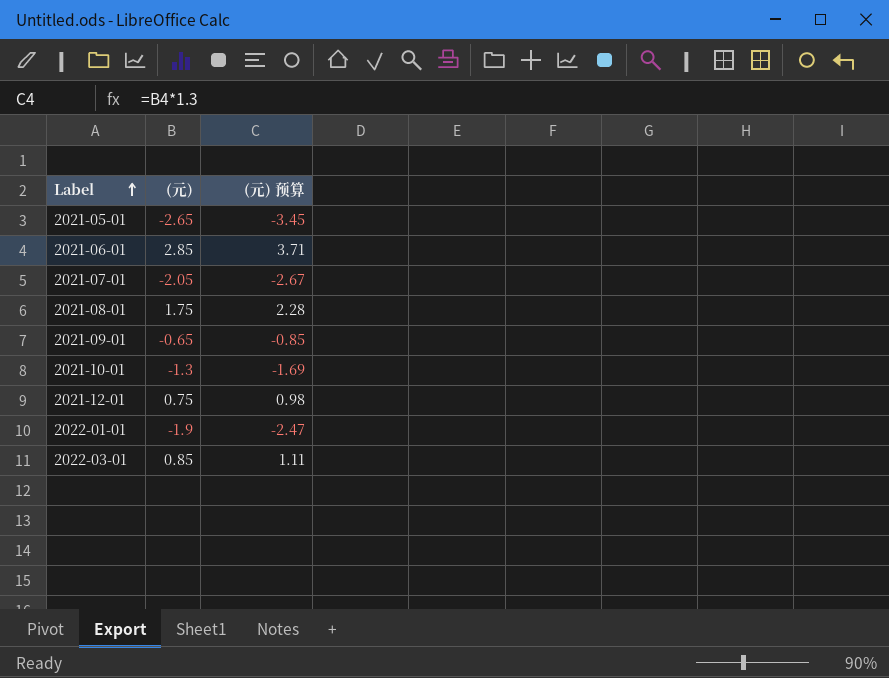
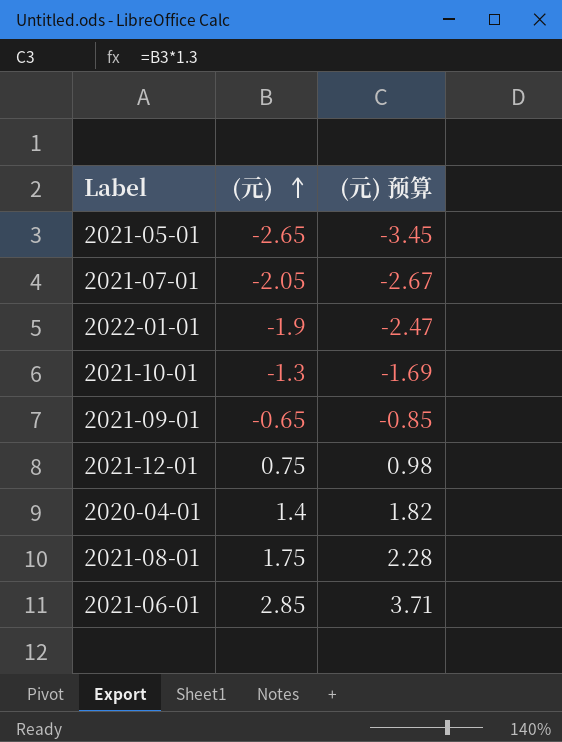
row order: Label ascending -> (元) ascending
row 2022-03-01: 0.85 | 1.11 -> none
row 2020-04-01: none -> 1.4 | 1.82

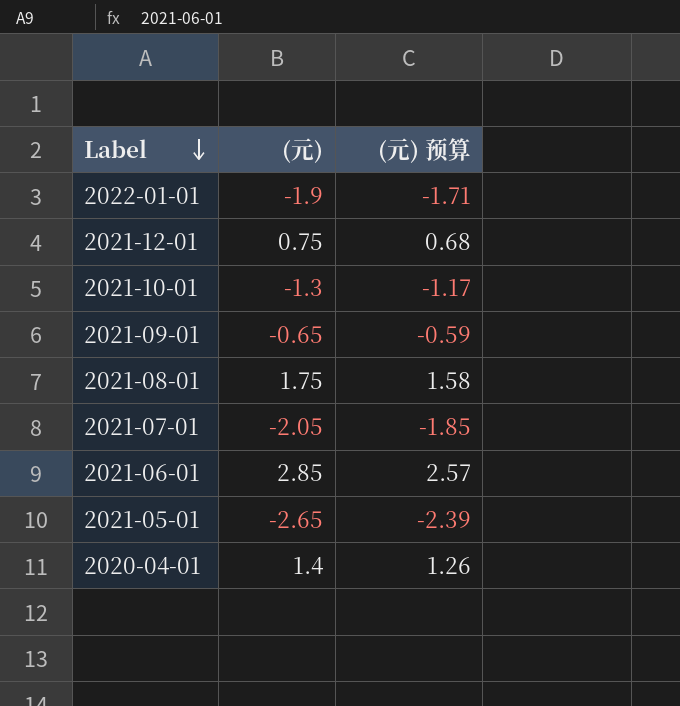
row order: (元) ascending -> Label descending
column (元) 预算 | formula: [(元)] * 1.3 -> [(元)] * 0.9

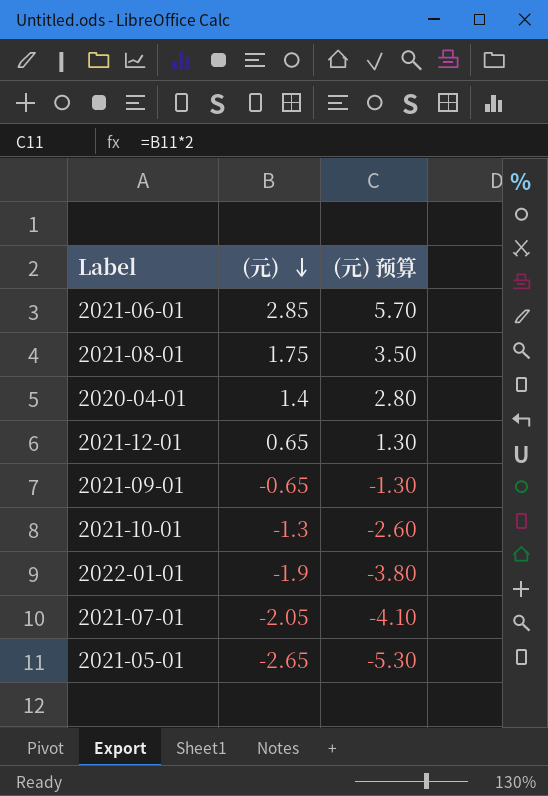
row order: Label descending -> (元) descending
column (元) 预算 | formula: [(元)] * 0.9 -> [(元)] * 2
2021-12-01 | (元): 0.75 -> 0.65

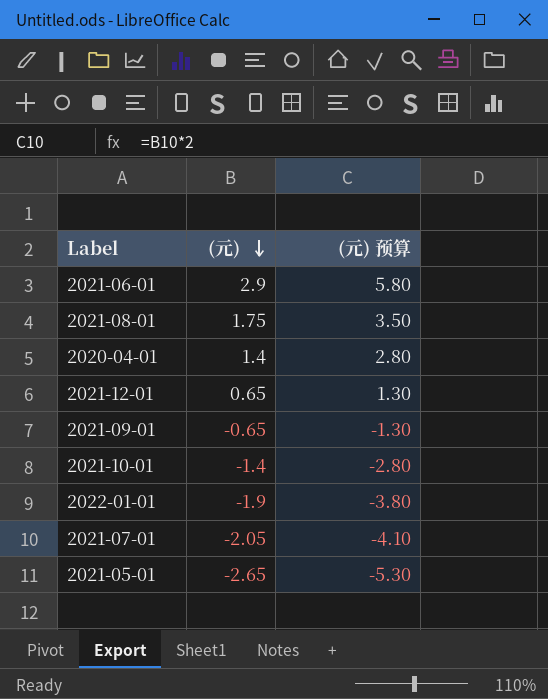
2021-06-01 | (元): 2.85 -> 2.9
2021-06-01 | (元) 预算: 5.70 -> 5.80
2021-10-01 | (元): -1.3 -> -1.4
2021-10-01 | (元) 预算: -2.60 -> -2.80

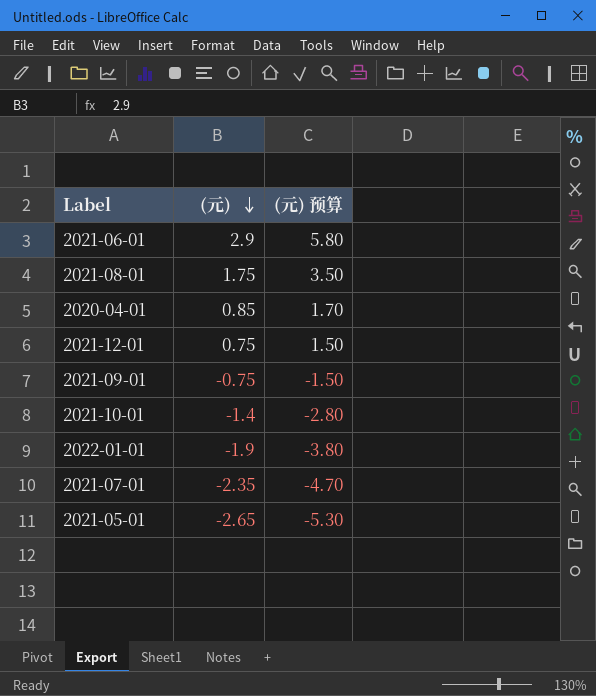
2020-04-01 | (元): 1.4 -> 0.85
2020-04-01 | (元) 预算: 2.80 -> 1.70
2021-12-01 | (元): 0.65 -> 0.75
2021-12-01 | (元) 预算: 1.30 -> 1.50
2021-09-01 | (元): -0.65 -> -0.75
2021-09-01 | (元) 预算: -1.30 -> -1.50
2021-07-01 | (元): -2.05 -> -2.35
2021-07-01 | (元) 预算: -4.10 -> -4.70

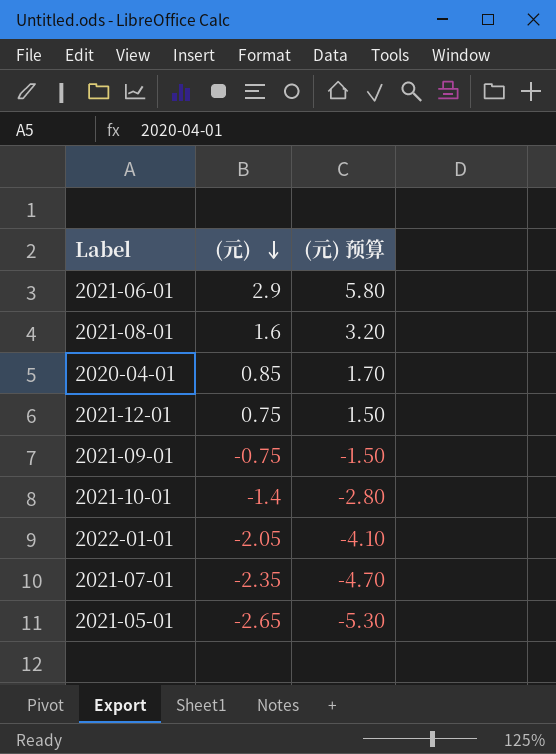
2021-08-01 | (元): 1.75 -> 1.6
2021-08-01 | (元) 预算: 3.50 -> 3.20
2022-01-01 | (元): -1.9 -> -2.05
2022-01-01 | (元) 预算: -3.80 -> -4.10

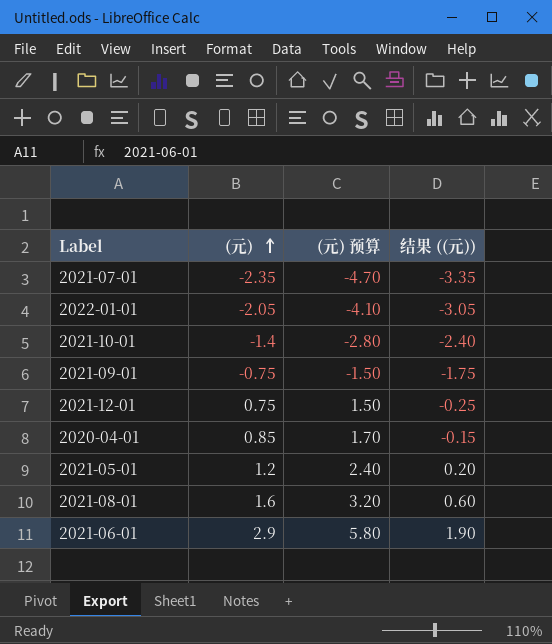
row order: (元) descending -> (元) ascending
column 结果 ((元)) | formula: none -> [(元)] - 1
2021-05-01 | (元): -2.65 -> 1.2
2021-05-01 | (元) 预算: -5.30 -> 2.40

